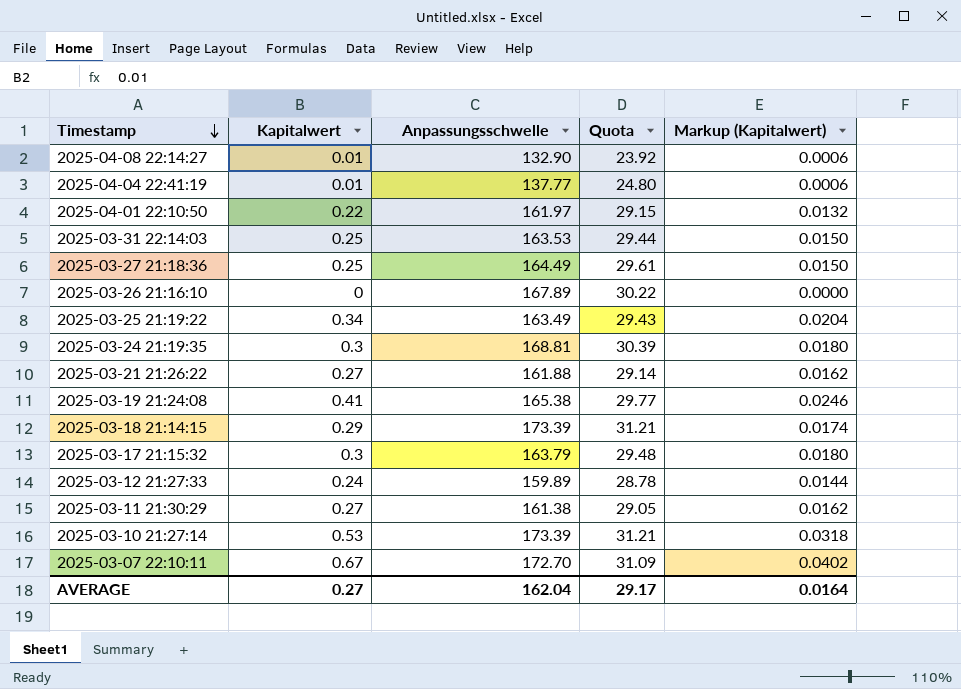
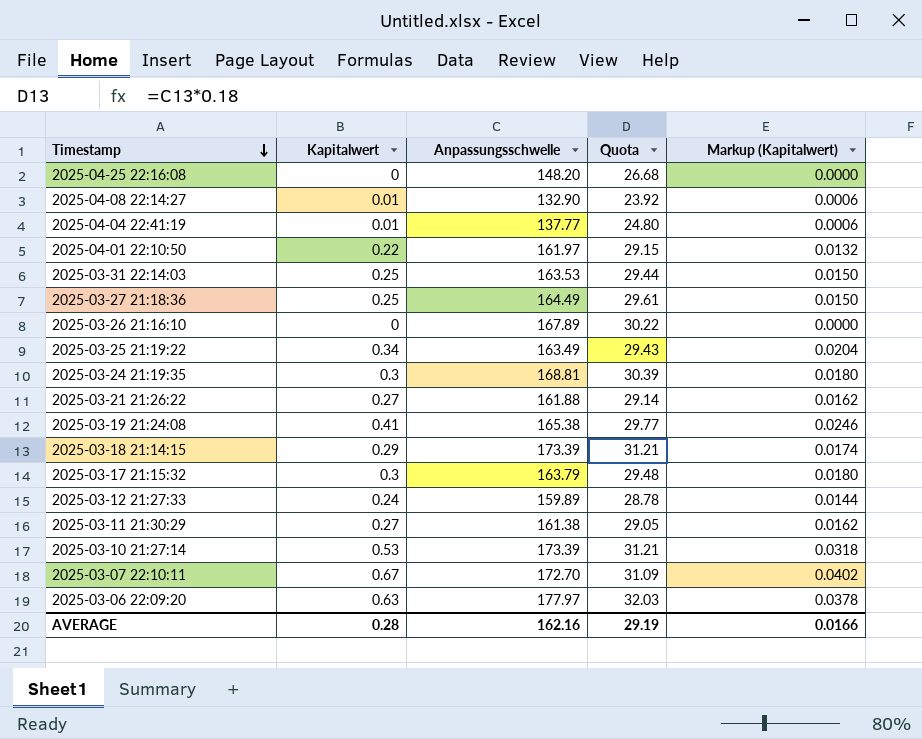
row 2025-04-25 22:16:08: none -> 0 | 148.20 | 26.68 | 0.0000
row 2025-03-06 22:09:20: none -> 0.63 | 177.97 | 32.03 | 0.0378
AVERAGE | Kapitalwert: 0.27 -> 0.28
AVERAGE | Anpassungsschwelle: 162.04 -> 162.16
AVERAGE | Quota: 29.17 -> 29.19
AVERAGE | Markup (Kapitalwert): 0.0164 -> 0.0166

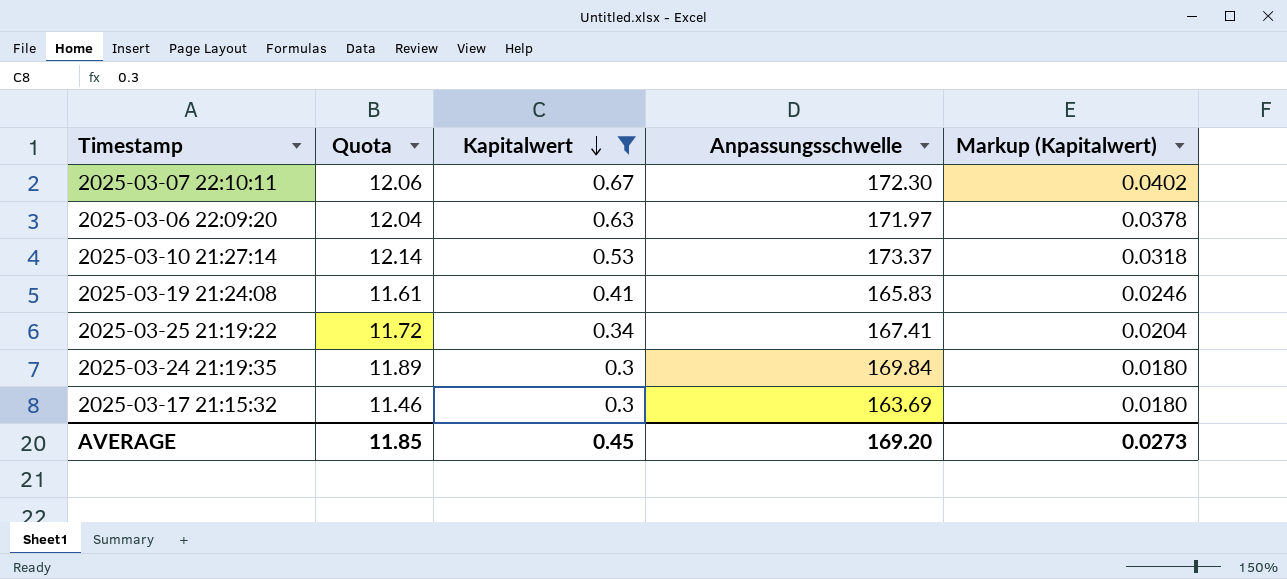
filter: none -> Kapitalwert >= 0.3
row order: Timestamp descending -> Kapitalwert descending
column Quota | formula: [Anpassungsschwelle] * 0.18 -> [Anpassungsschwelle] * 0.07
column Quota | position: 4 -> 2
2025-03-07 22:10:11 | Anpassungsschwelle: 172.70 -> 172.30
2025-03-06 22:09:20 | Anpassungsschwelle: 177.97 -> 171.97
2025-03-10 21:27:14 | Anpassungsschwelle: 173.39 -> 173.37
2025-03-19 21:24:08 | Anpassungsschwelle: 165.38 -> 165.83
2025-03-25 21:19:22 | Anpassungsschwelle: 163.49 -> 167.41
2025-03-24 21:19:35 | Anpassungsschwelle: 168.81 -> 169.84
2025-03-17 21:15:32 | Anpassungsschwelle: 163.79 -> 163.69
AVERAGE | Quota: 29.19 -> 11.85
AVERAGE | Kapitalwert: 0.28 -> 0.45
AVERAGE | Anpassungsschwelle: 162.16 -> 169.20
AVERAGE | Markup (Kapitalwert): 0.0166 -> 0.0273

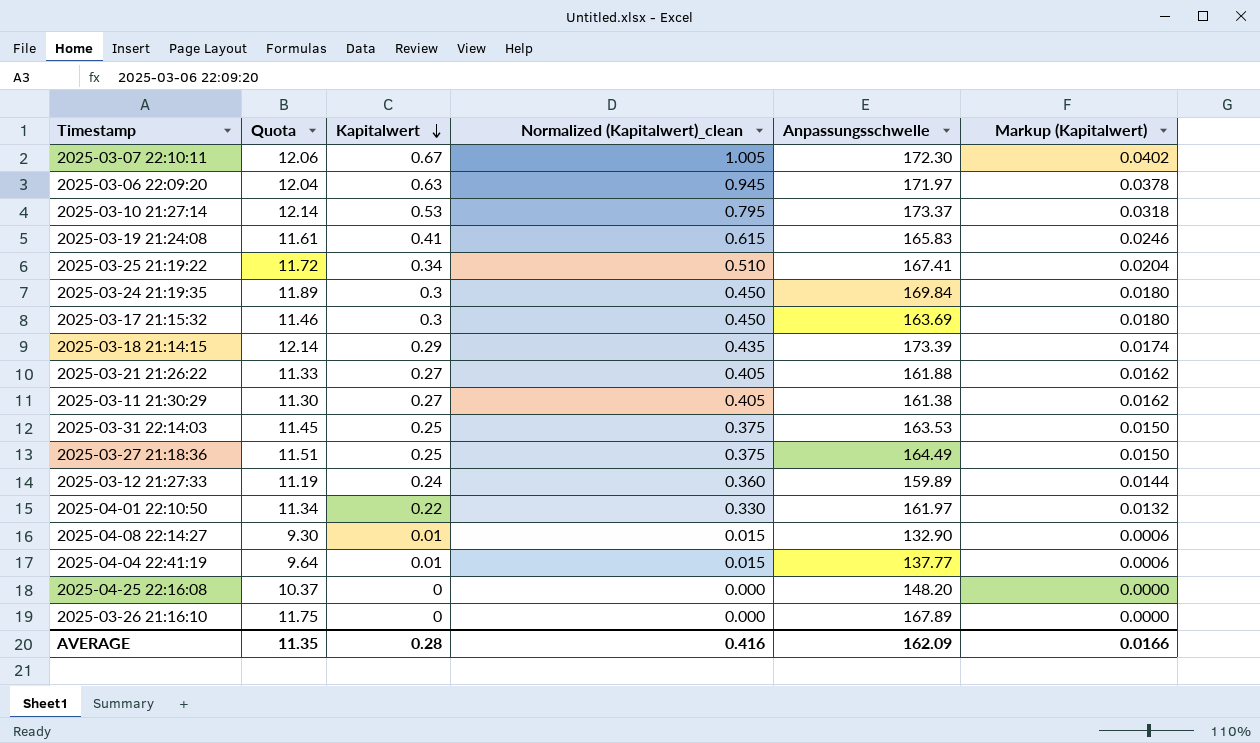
filter: Kapitalwert >= 0.3 -> none
column Normalized (Kapitalwert)_clean | formula: none -> [Kapitalwert] * 1.5
AVERAGE | Quota: 11.85 -> 11.35
AVERAGE | Kapitalwert: 0.45 -> 0.28
AVERAGE | Anpassungsschwelle: 169.20 -> 162.09
AVERAGE | Markup (Kapitalwert): 0.0273 -> 0.0166

